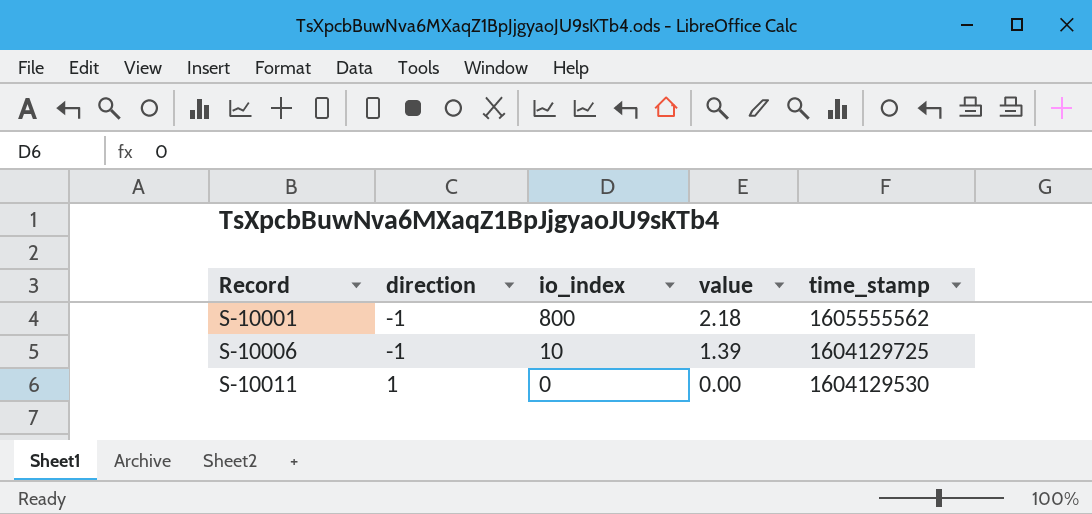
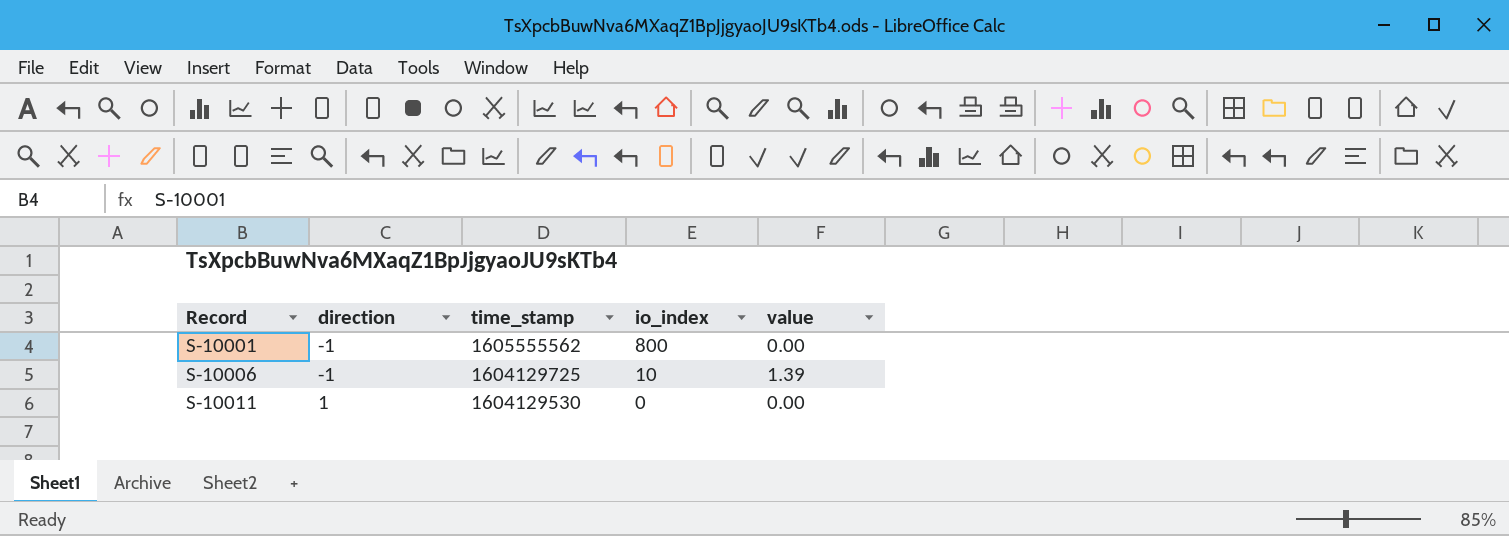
column time_stamp | position: 5 -> 3
S-10001 | value: 2.18 -> 0.00

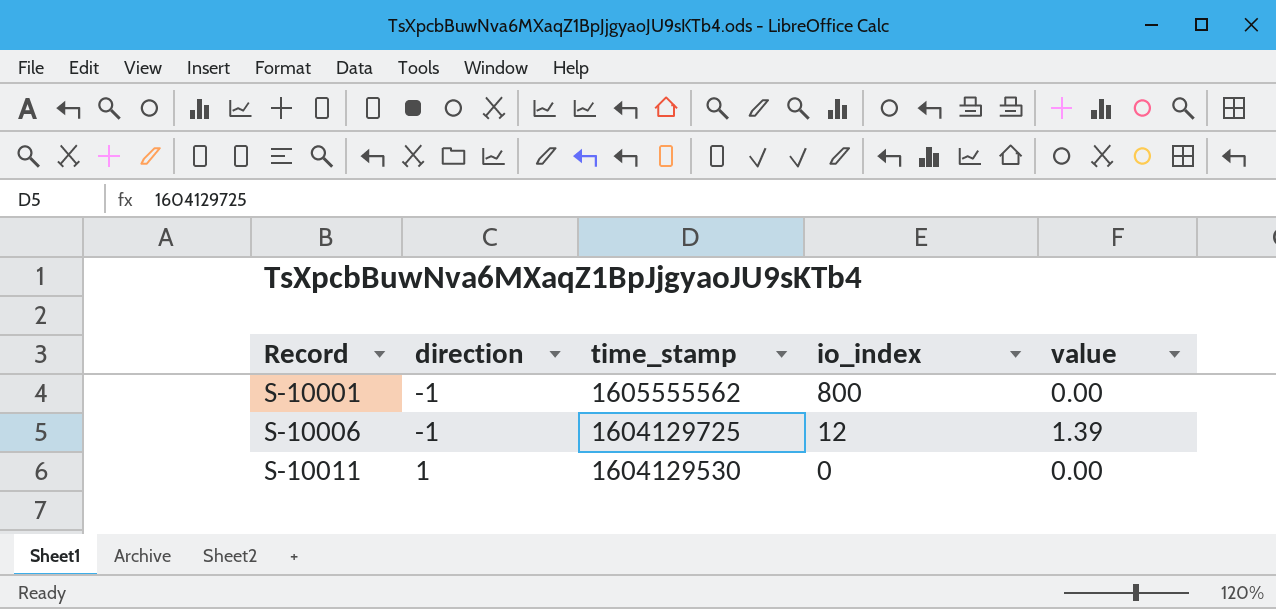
S-10006 | io_index: 10 -> 12

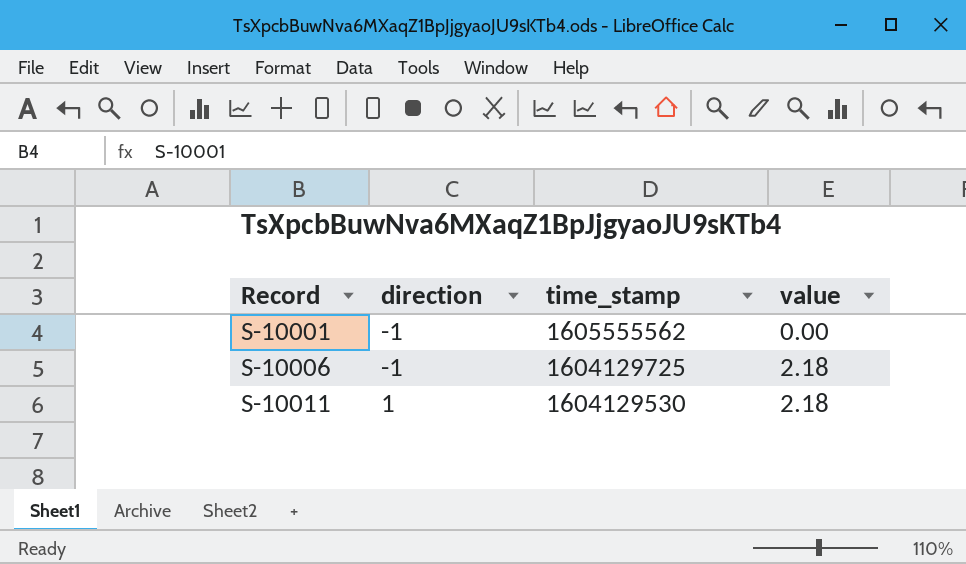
column io_index | position: 4 -> none
S-10006 | value: 1.39 -> 2.18
S-10011 | value: 0.00 -> 2.18

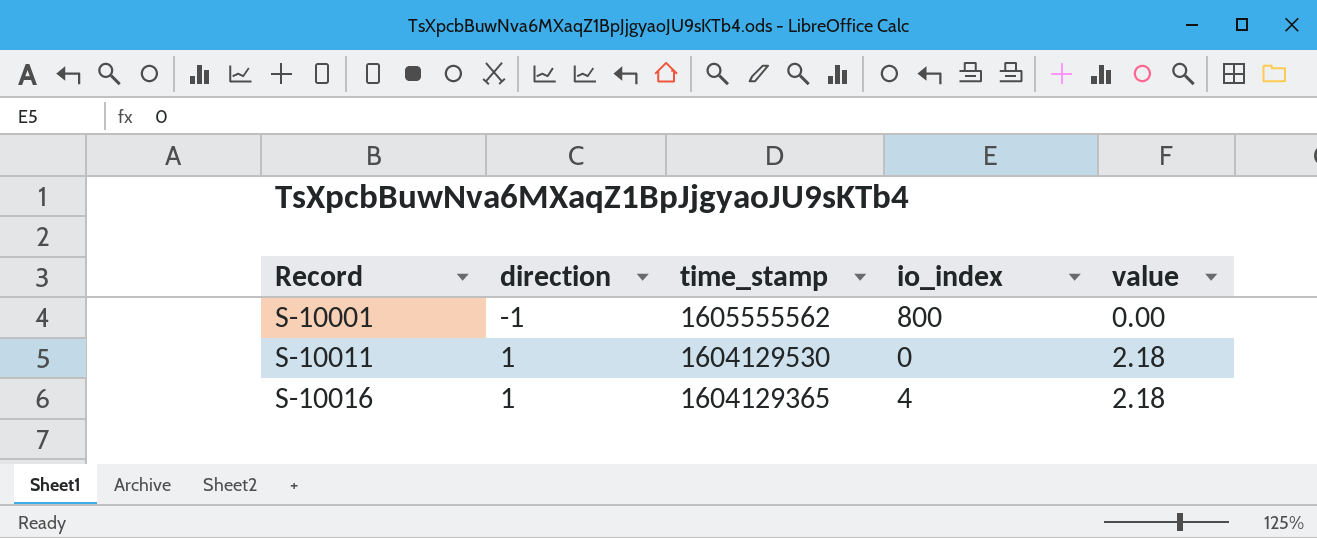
column io_index | position: none -> 4
row S-10006: -1 | 1604129725 | 2.18 -> none
row S-10016: none -> 1 | 1604129365 | 4 | 2.18

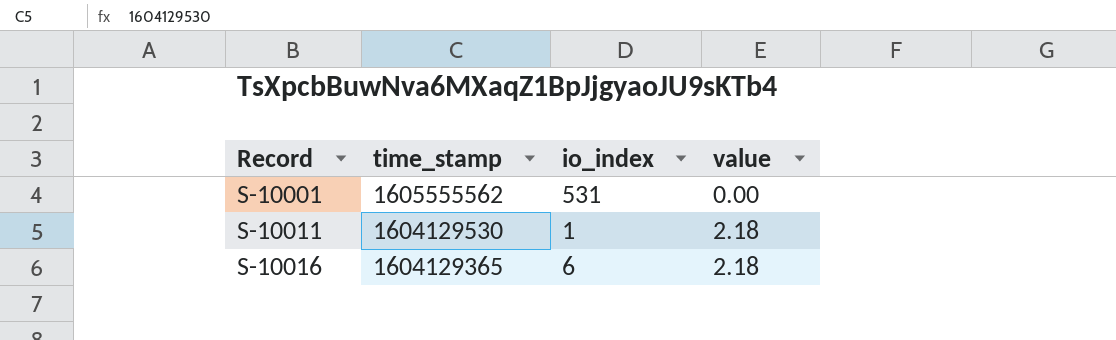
column direction | position: 2 -> none
S-10001 | io_index: 800 -> 531
S-10011 | io_index: 0 -> 1
S-10016 | io_index: 4 -> 6

